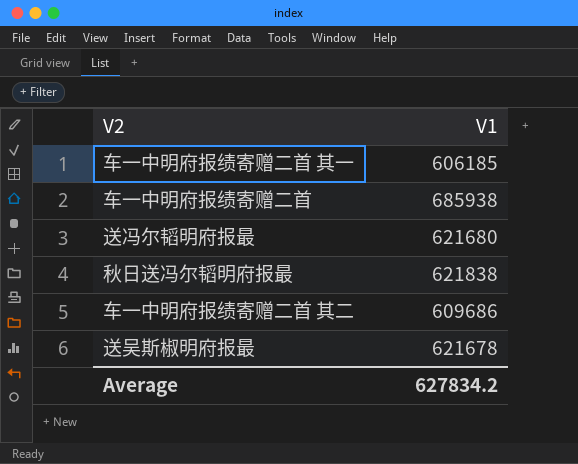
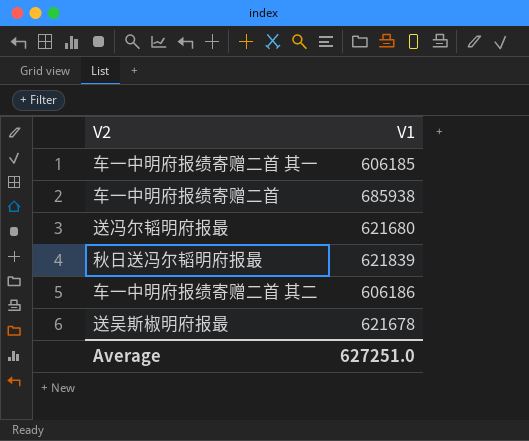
秋日送冯尔韬明府报最 | V1: 621838 -> 621839
车一中明府报绩寄赠二首 其二 | V1: 609686 -> 606186
Average | V1: 627834.2 -> 627251.0

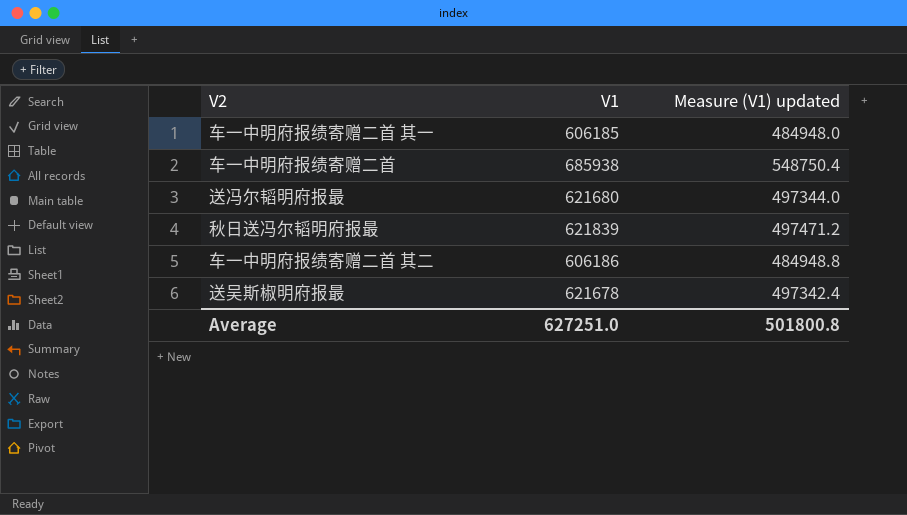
column Measure (V1) updated | formula: none -> [V1] * 0.8

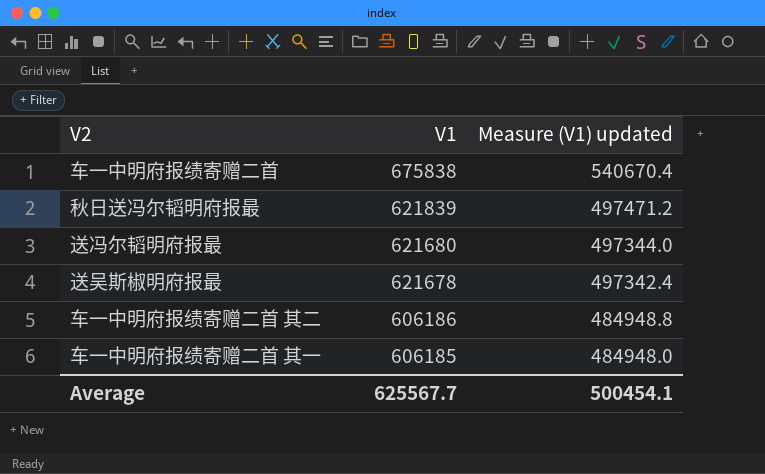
row order: none -> V1 descending
车一中明府报绩寄赠二首 | V1: 685938 -> 675838
车一中明府报绩寄赠二首 | Measure (V1) updated: 548750.4 -> 540670.4
Average | V1: 627251.0 -> 625567.7
Average | Measure (V1) updated: 501800.8 -> 500454.1

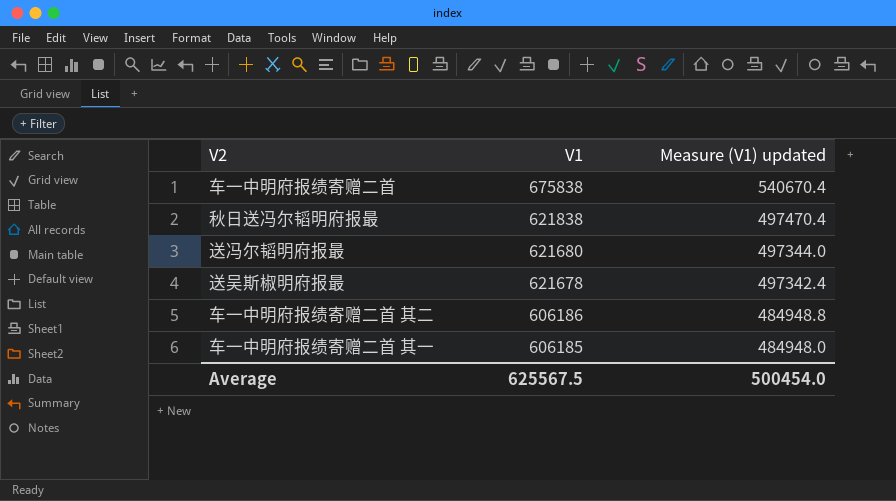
秋日送冯尔韬明府报最 | V1: 621839 -> 621838
秋日送冯尔韬明府报最 | Measure (V1) updated: 497471.2 -> 497470.4
Average | V1: 625567.7 -> 625567.5
Average | Measure (V1) updated: 500454.1 -> 500454.0

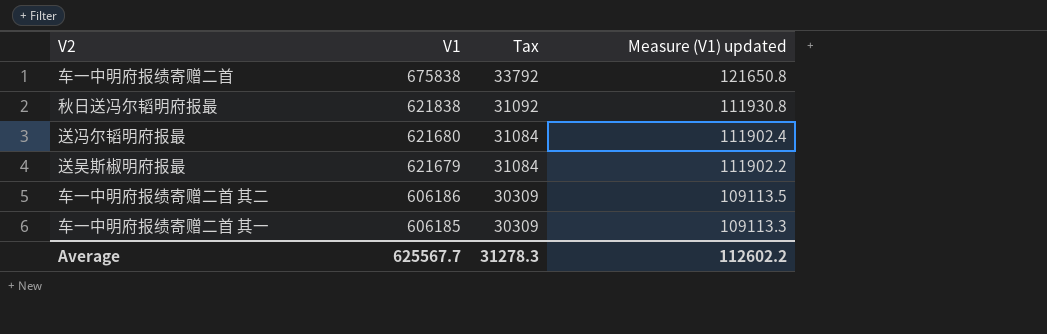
column Tax | formula: none -> [V1] * 0.05
column Measure (V1) updated | formula: [V1] * 0.8 -> [V1] * 0.18
送吴斯椒明府报最 | V1: 621678 -> 621679
Average | V1: 625567.5 -> 625567.7
Average | Measure (V1) updated: 500454.0 -> 112602.2

